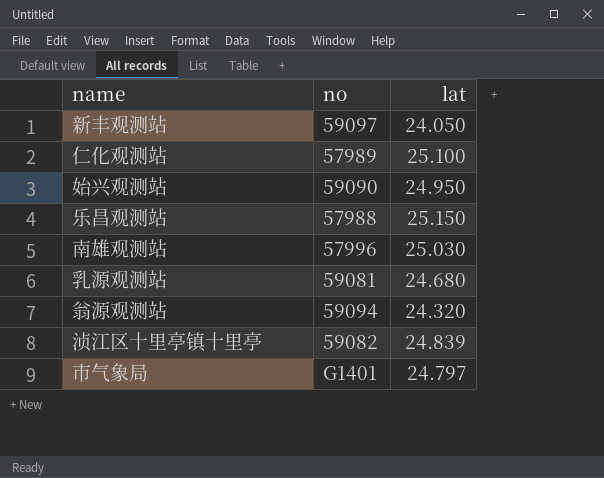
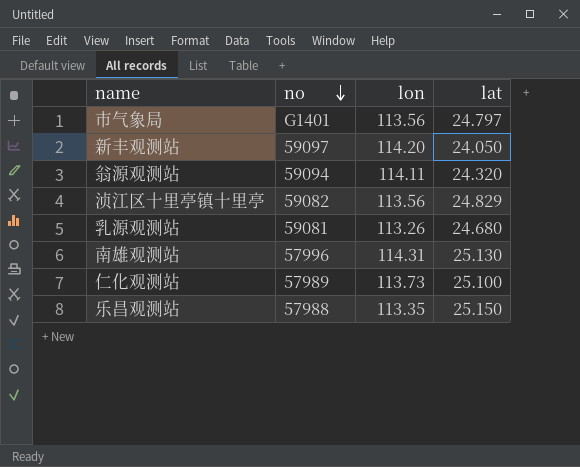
row order: none -> no descending
column lon | position: none -> 3
row 始兴观测站: 59090 | 24.950 -> none
浈江区十里亭镇十里亭 | lat: 24.839 -> 24.829
南雄观测站 | lat: 25.030 -> 25.130

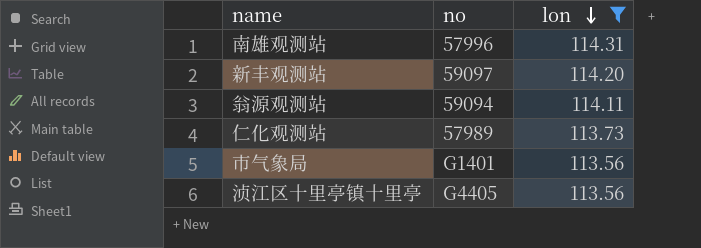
filter: none -> lon >= 113.56
row order: no descending -> lon descending
column lat | position: 4 -> none
浈江区十里亭镇十里亭 | no: 59082 -> G4405

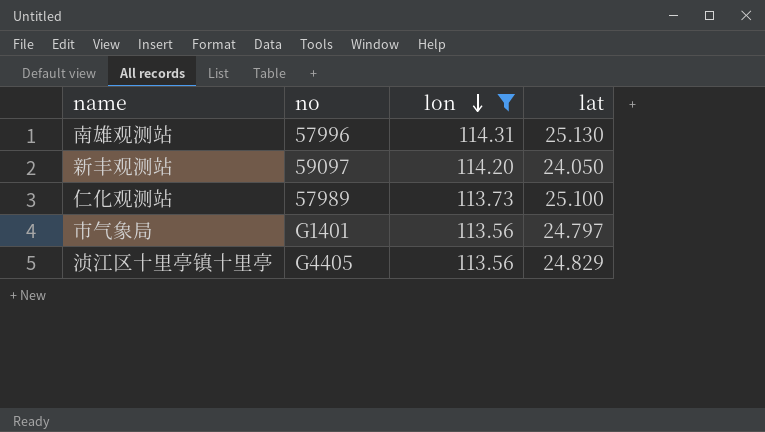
column lat | position: none -> 4
row 翁源观测站: 59094 | 114.11 -> none

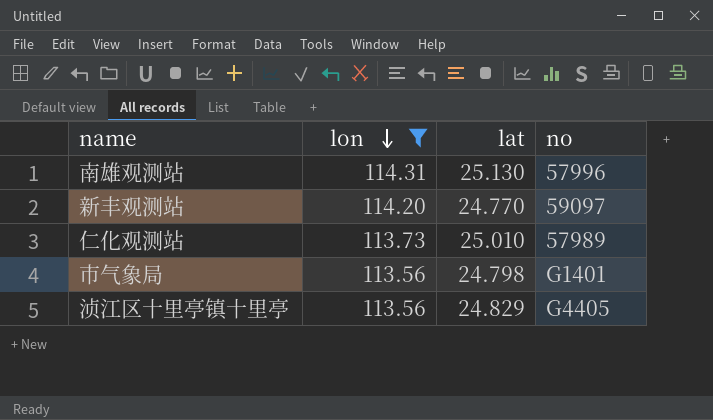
column no | position: 2 -> 4
新丰观测站 | lat: 24.050 -> 24.770
仁化观测站 | lat: 25.100 -> 25.010
市气象局 | lat: 24.797 -> 24.798

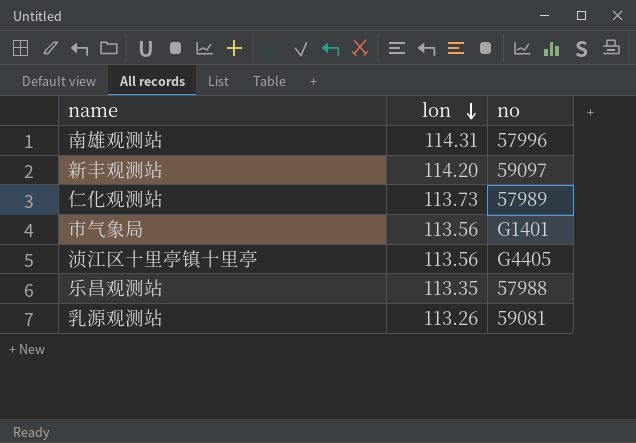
filter: lon >= 113.56 -> none
column lat | position: 3 -> none

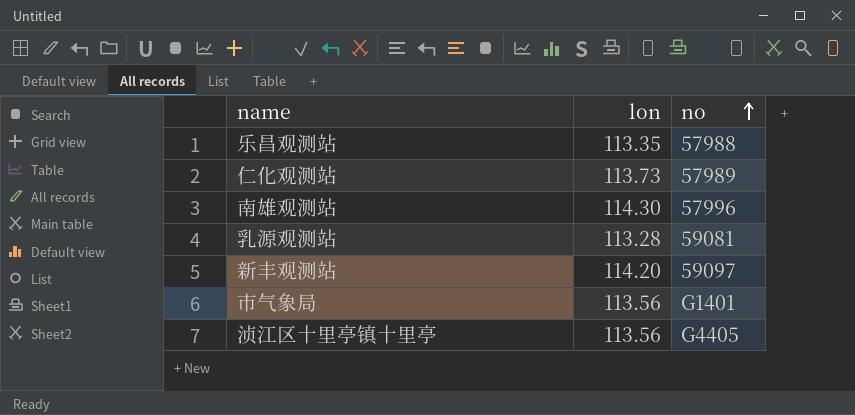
row order: lon descending -> no ascending
南雄观测站 | lon: 114.31 -> 114.30
乳源观测站 | lon: 113.26 -> 113.28

